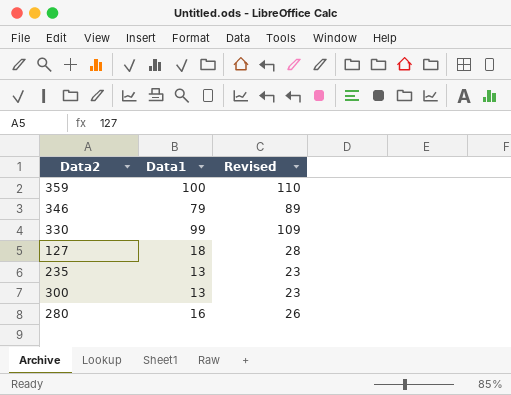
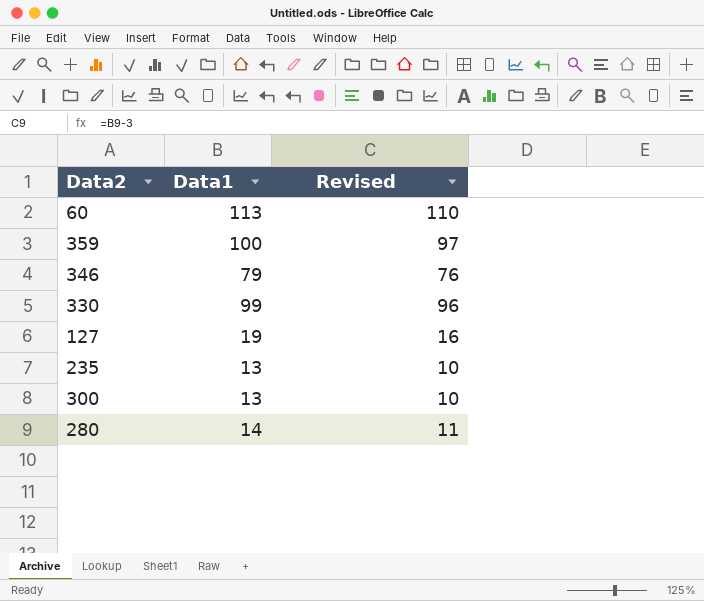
column Revised | formula: [Data1] + 10 -> [Data1] - 3
row 60: none -> 113 | 110
127 | Data1: 18 -> 19
280 | Data1: 16 -> 14

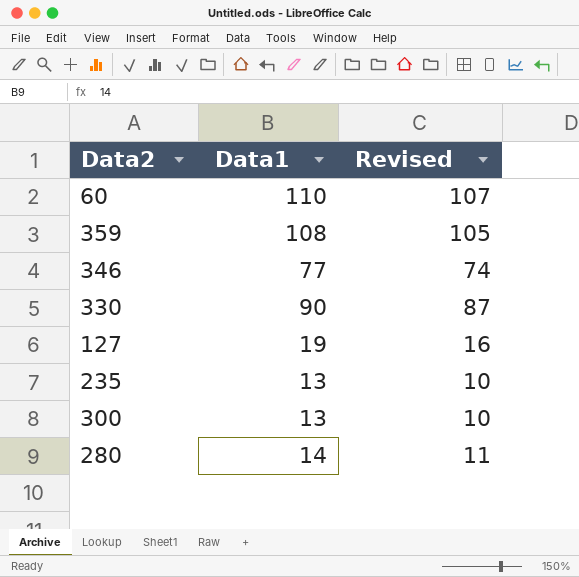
60 | Data1: 113 -> 110
60 | Revised: 110 -> 107
359 | Data1: 100 -> 108
359 | Revised: 97 -> 105
346 | Data1: 79 -> 77
346 | Revised: 76 -> 74
330 | Data1: 99 -> 90
330 | Revised: 96 -> 87

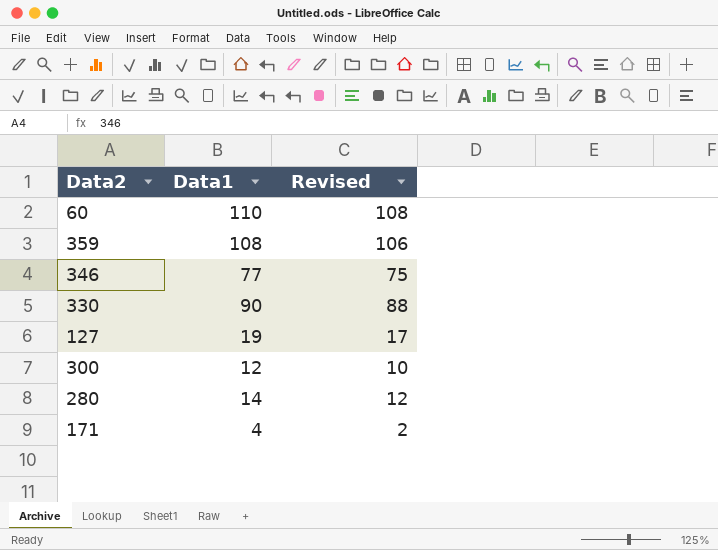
column Revised | formula: [Data1] - 3 -> [Data1] - 2
row 235: 13 | 10 -> none
300 | Data1: 13 -> 12
row 171: none -> 4 | 2

